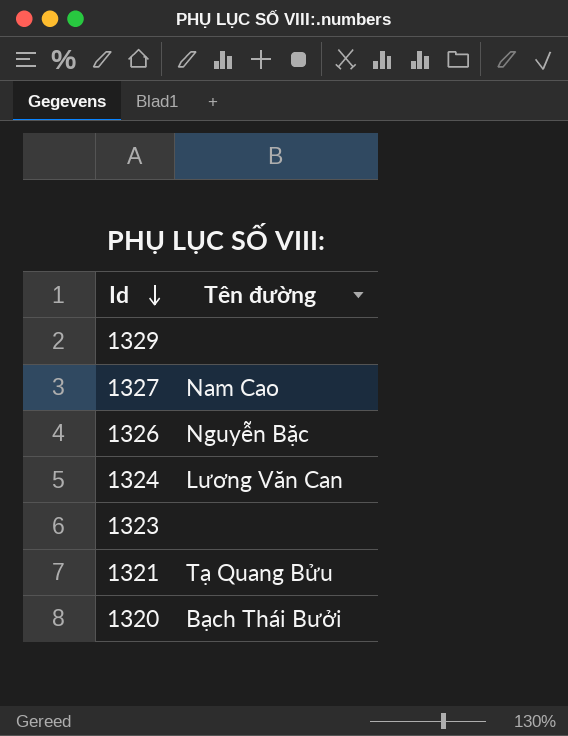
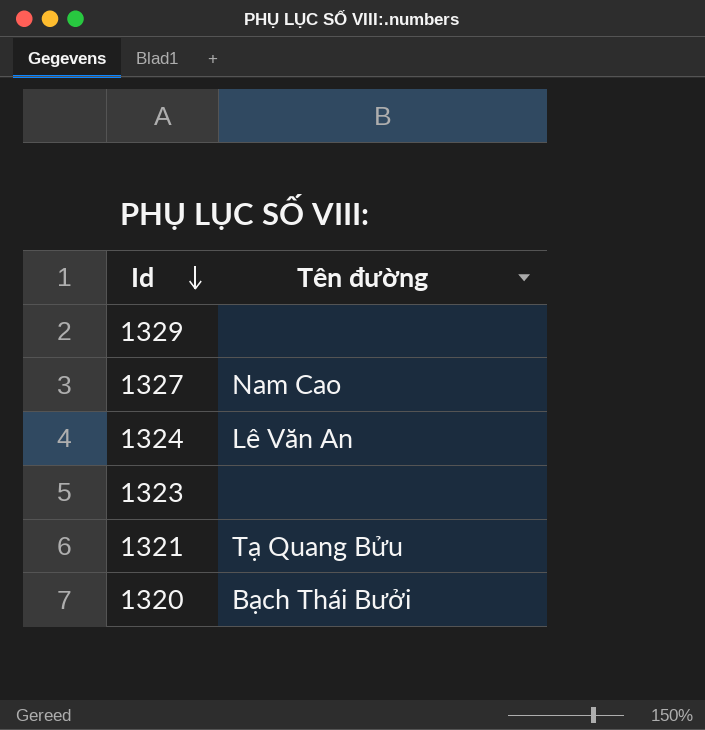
row 1326: Nguyễn Bặc -> none
1324 | Tên đường: Lương Văn Can -> Lê Văn An

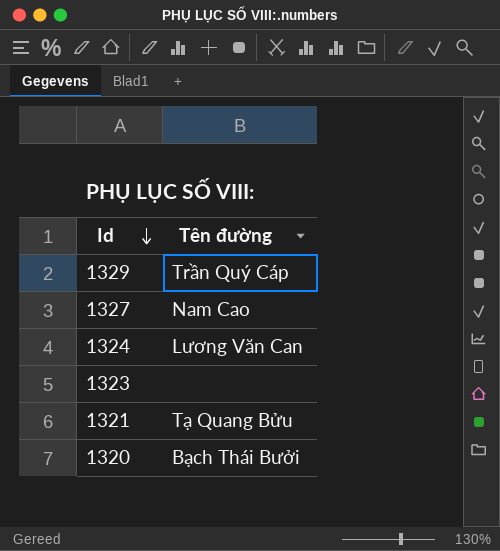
1329 | Tên đường: none -> Trần Quý Cáp
1324 | Tên đường: Lê Văn An -> Lương Văn Can

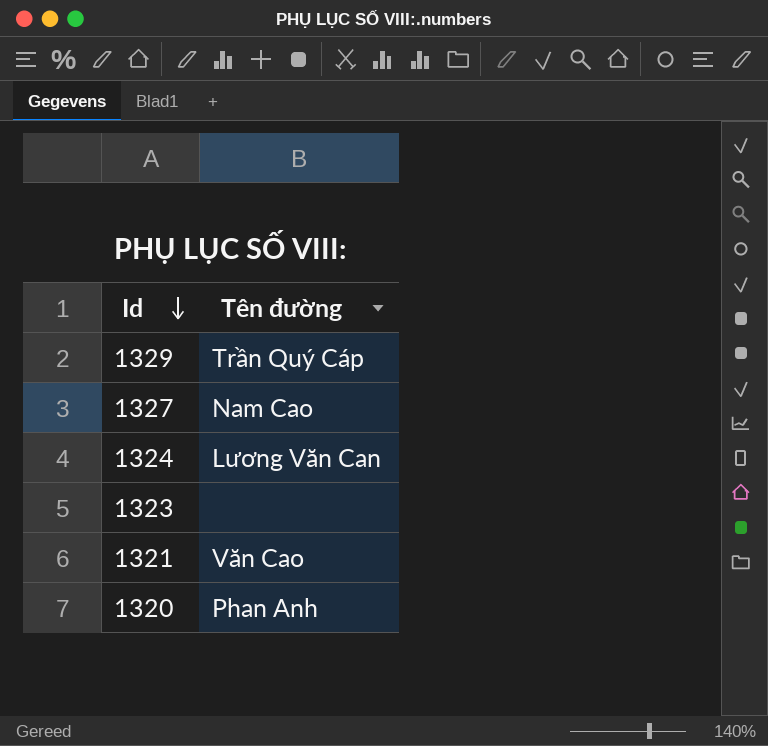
1321 | Tên đường: Tạ Quang Bửu -> Văn Cao
1320 | Tên đường: Bạch Thái Bưởi -> Phan Anh

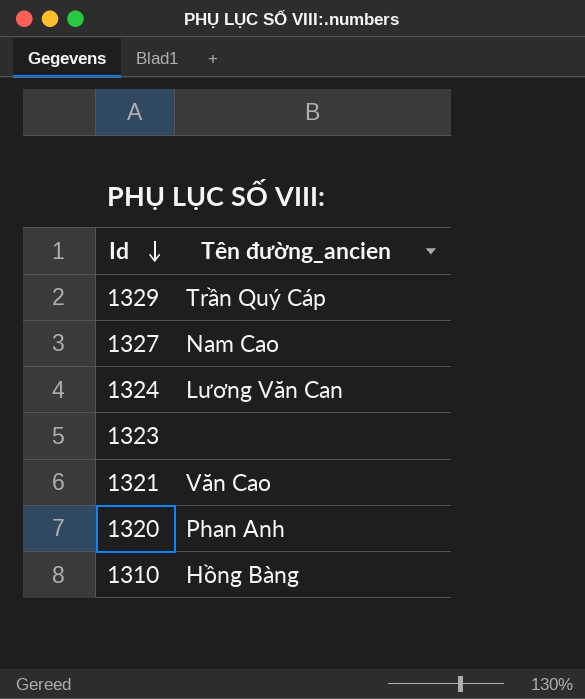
column name: Tên đường -> Tên đường_ancien
row 1310: none -> Hồng Bàng

